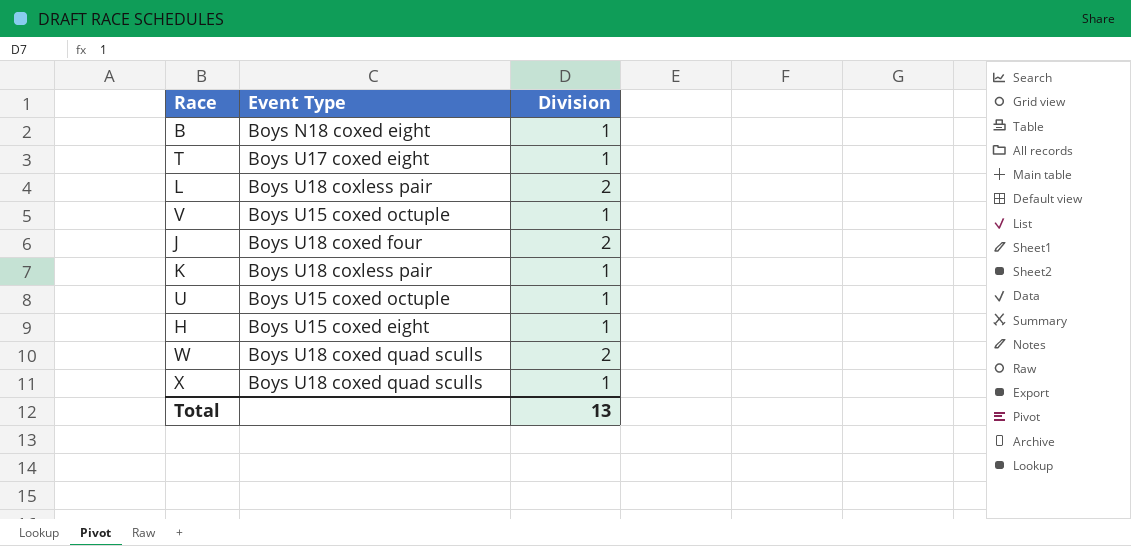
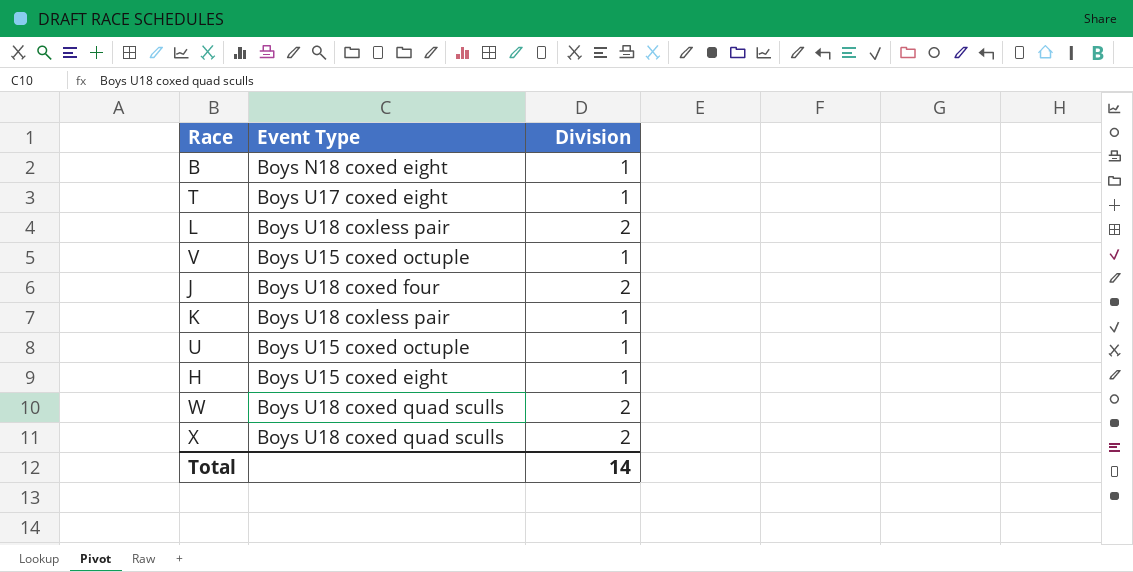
X | Division: 1 -> 2
Total | Division: 13 -> 14

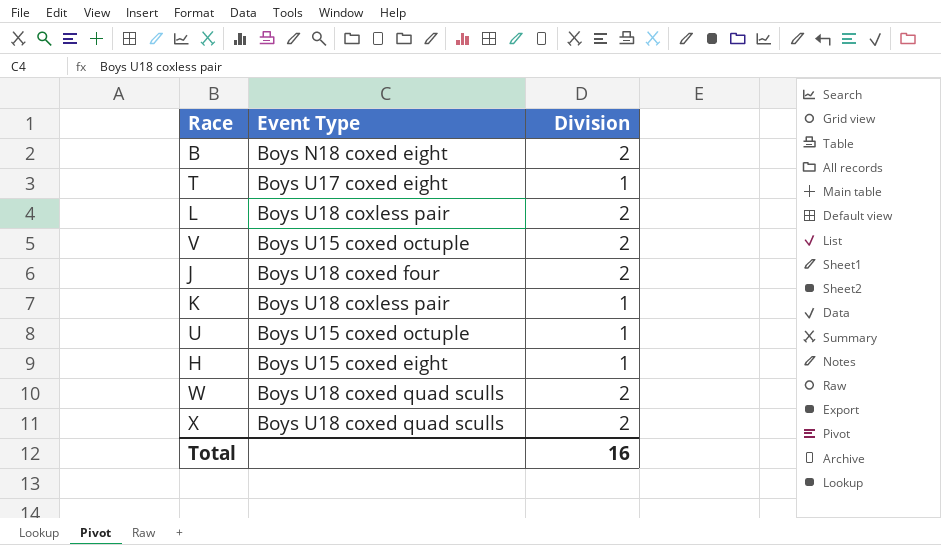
B | Division: 1 -> 2
V | Division: 1 -> 2
Total | Division: 14 -> 16

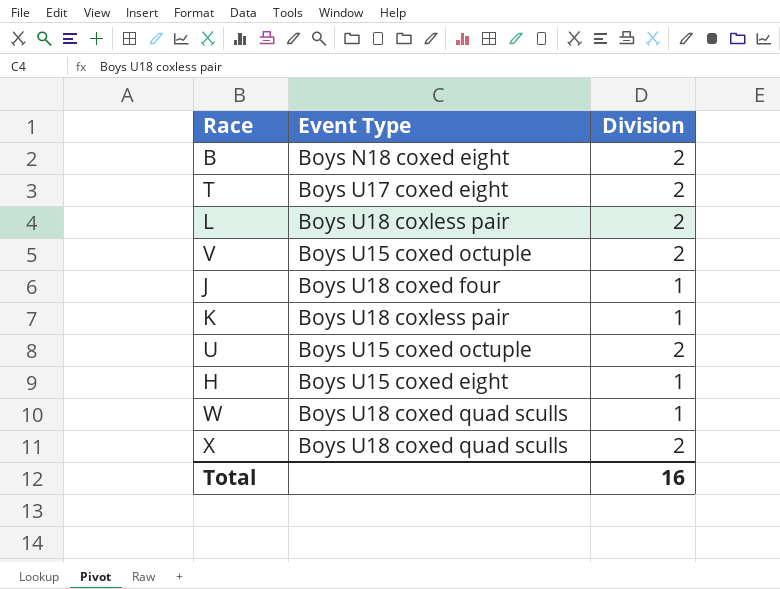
T | Division: 1 -> 2
J | Division: 2 -> 1
U | Division: 1 -> 2
W | Division: 2 -> 1

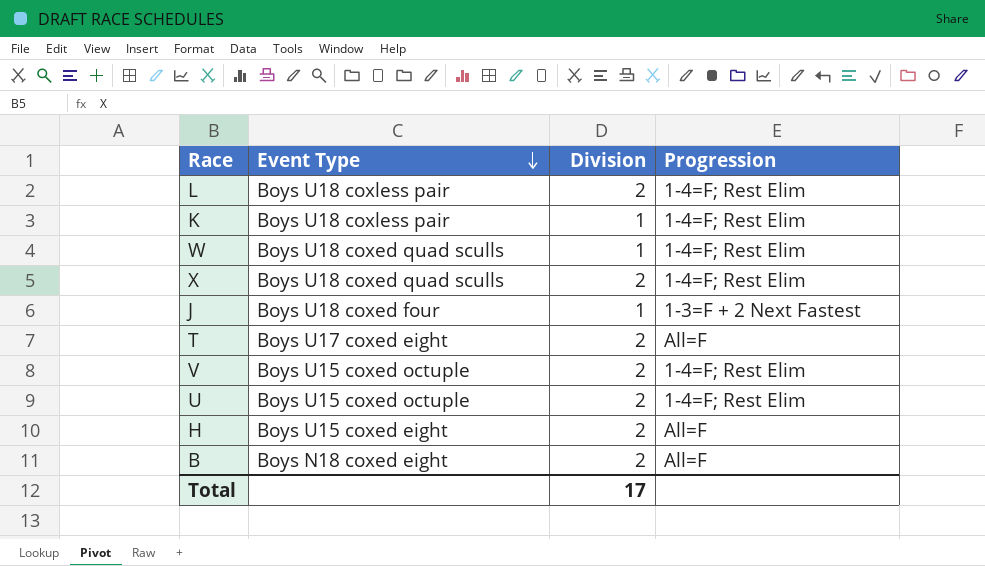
row order: none -> Event Type descending
column Progression | position: none -> 4
H | Division: 1 -> 2
Total | Division: 16 -> 17

